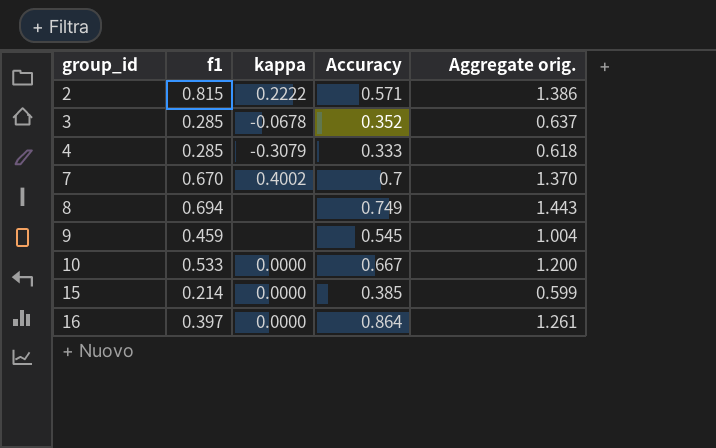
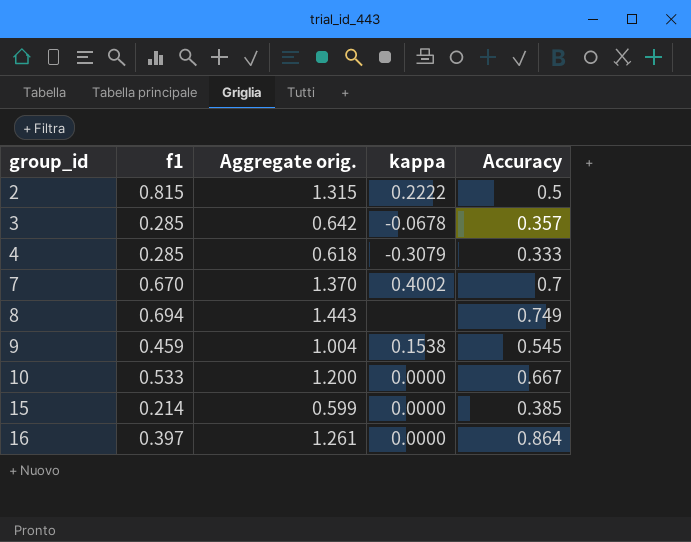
column Aggregate orig. | position: 5 -> 3
2 | Aggregate orig.: 1.386 -> 1.315
2 | Accuracy: 0.571 -> 0.5
3 | Aggregate orig.: 0.637 -> 0.642
3 | Accuracy: 0.352 -> 0.357
9 | kappa: none -> 0.1538

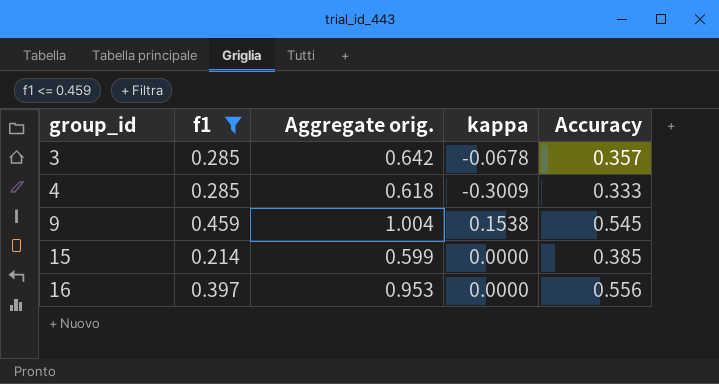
filter: none -> f1 <= 0.459
4 | kappa: -0.3079 -> -0.3009
16 | Aggregate orig.: 1.261 -> 0.953
16 | Accuracy: 0.864 -> 0.556

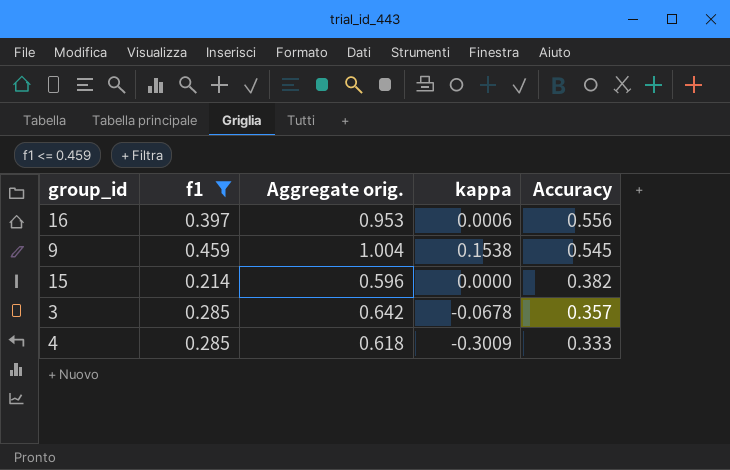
row order: group_id ascending -> Accuracy descending
16 | kappa: 0.0000 -> 0.0006
15 | Aggregate orig.: 0.599 -> 0.596
15 | Accuracy: 0.385 -> 0.382

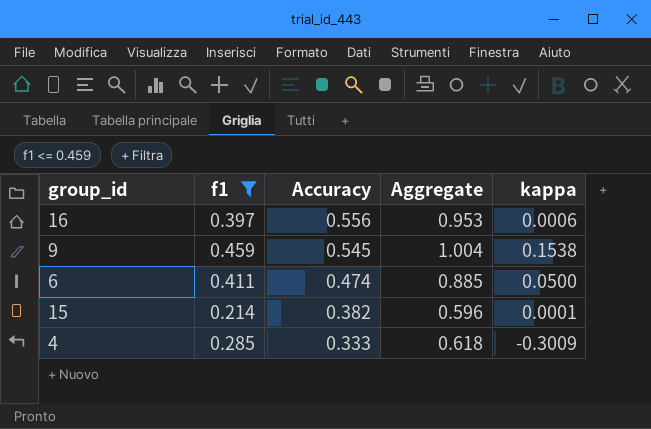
column Accuracy | position: 5 -> 3
column name: Aggregate orig. -> Aggregate
row 3: 0.285 | 0.642 | -0.0678 | 0.357 -> none
row 6: none -> 0.411 | 0.474 | 0.885 | 0.0500
15 | kappa: 0.0000 -> 0.0001

